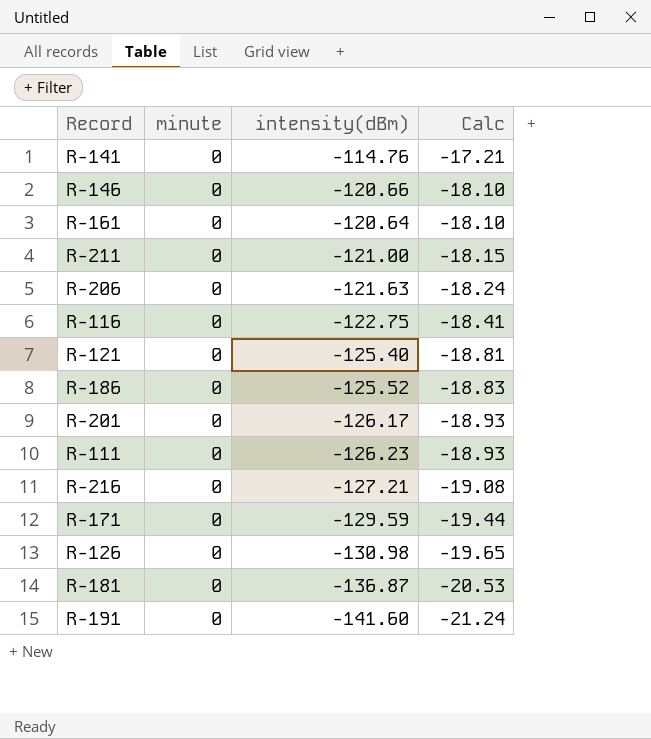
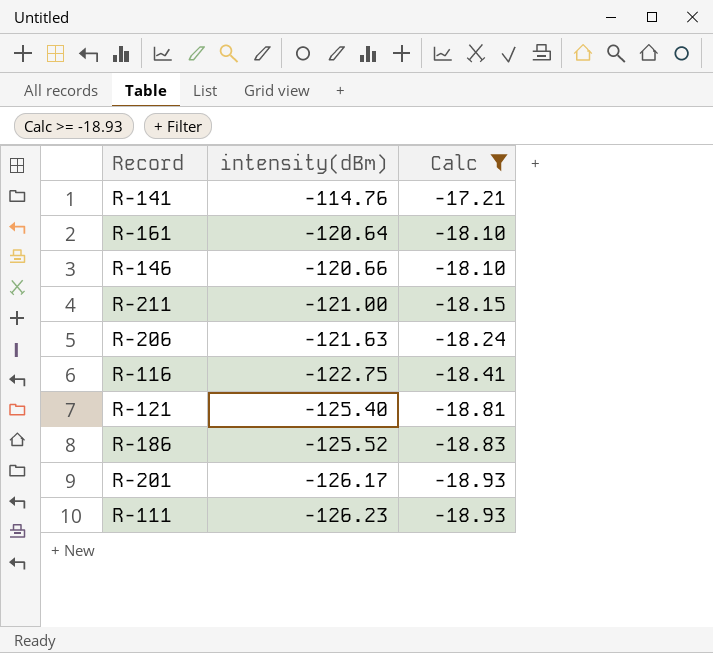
filter: none -> Calc >= -18.93
row order: Calc descending -> intensity(dBm) descending
column minute | position: 2 -> none

